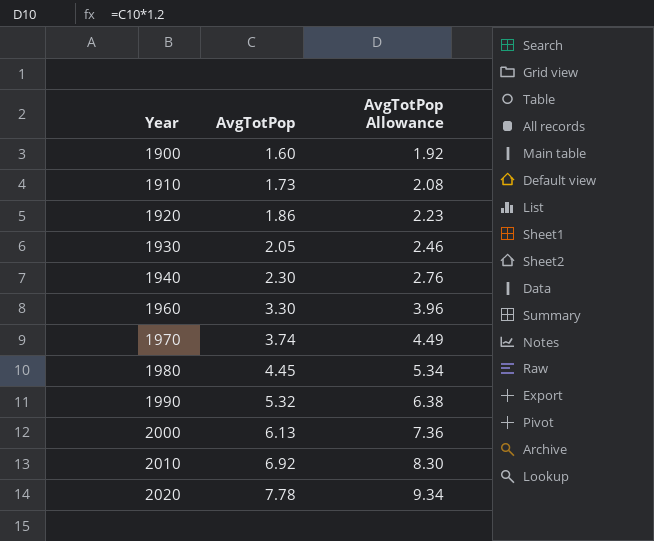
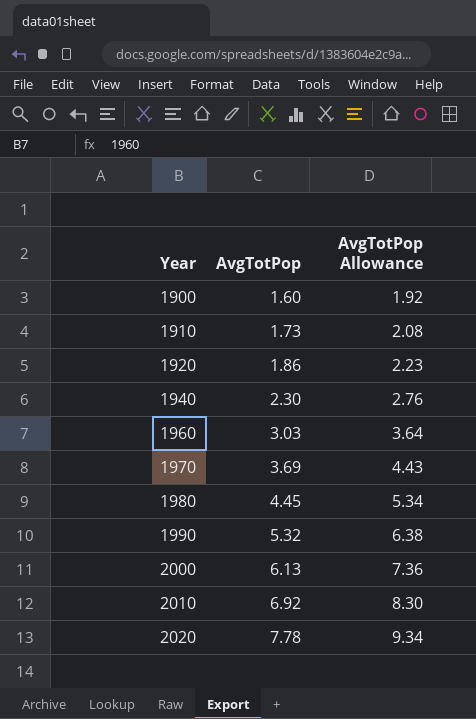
row 1930: 2.05 | 2.46 -> none
1960 | AvgTotPop: 3.30 -> 3.03
1960 | AvgTotPop Allowance: 3.96 -> 3.64
1970 | AvgTotPop: 3.74 -> 3.69
1970 | AvgTotPop Allowance: 4.49 -> 4.43

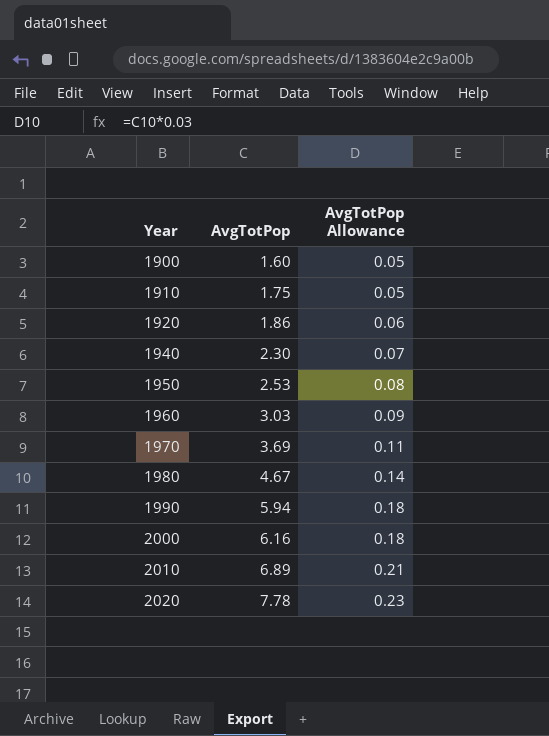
column AvgTotPop Allowance | formula: [AvgTotPop] * 1.2 -> [AvgTotPop] * 0.03
1910 | AvgTotPop: 1.73 -> 1.75
row 1950: none -> 2.53 | 0.08
1980 | AvgTotPop: 4.45 -> 4.67
1990 | AvgTotPop: 5.32 -> 5.94
2000 | AvgTotPop: 6.13 -> 6.16
2010 | AvgTotPop: 6.92 -> 6.89

